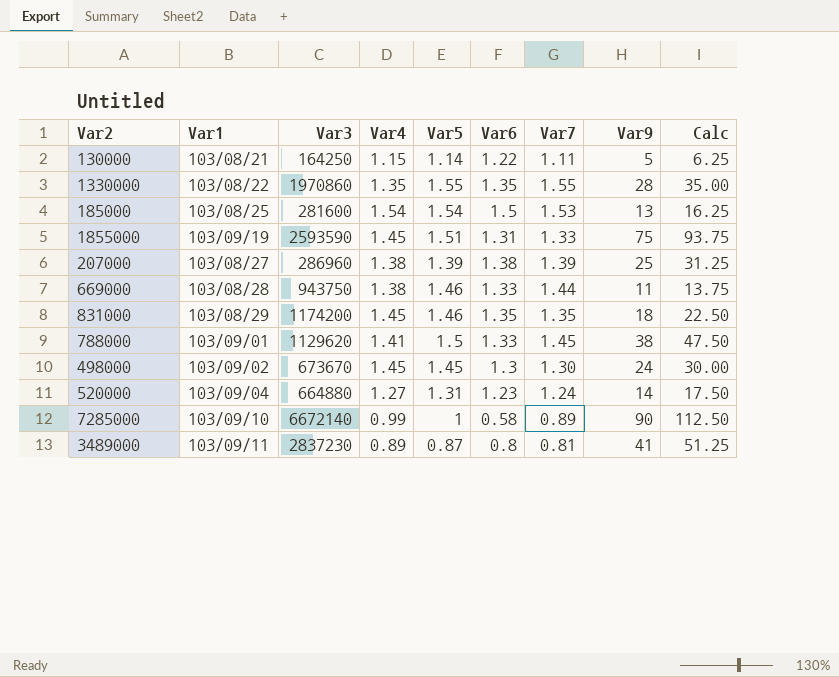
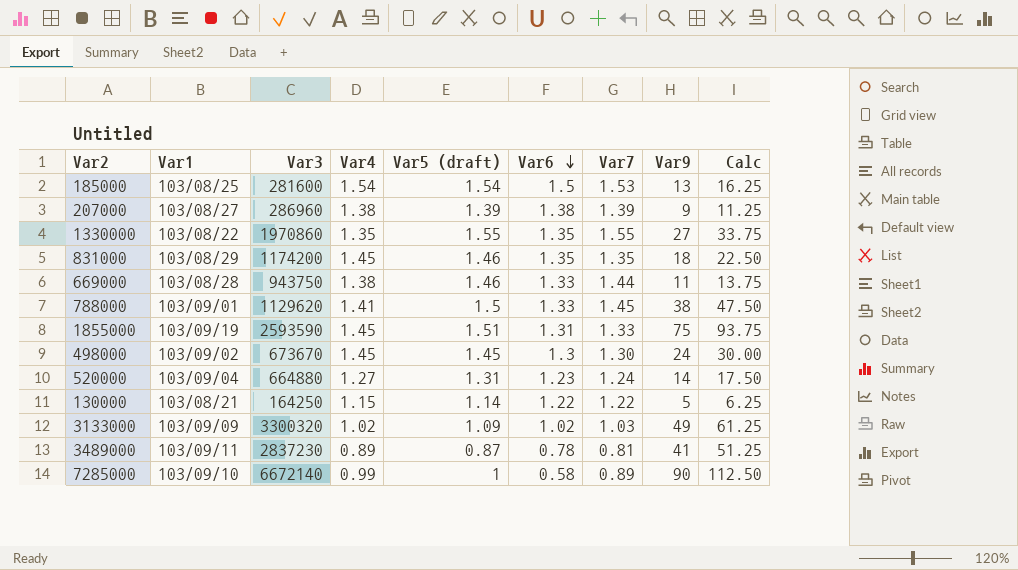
row order: none -> Var6 descending
column name: Var5 -> Var5 (draft)
207000 | Var9: 25 -> 9
207000 | Calc: 31.25 -> 11.25
1330000 | Var9: 28 -> 27
1330000 | Calc: 35.00 -> 33.75
130000 | Var7: 1.11 -> 1.22
row 3133000: none -> 103/09/09 | 3300320 | 1.02 | 1.09 | 1.02 | 1.03 | 49 | 61.25
3489000 | Var6: 0.8 -> 0.78

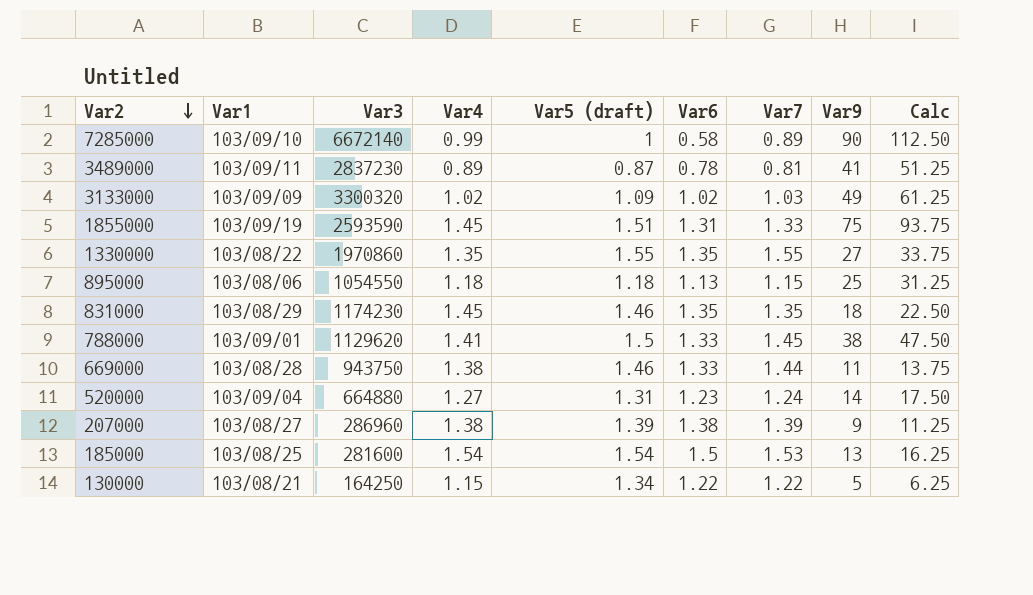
row order: Var6 descending -> Var2 descending
row 498000: 103/09/02 | 673670 | 1.45 | 1.45 | 1.3 | 1.30 | 24 | 30.00 -> none
row 895000: none -> 103/08/06 | 1054550 | 1.18 | 1.18 | 1.13 | 1.15 | 25 | 31.25
831000 | Var3: 1174200 -> 1174230
130000 | Var5 (draft): 1.14 -> 1.34

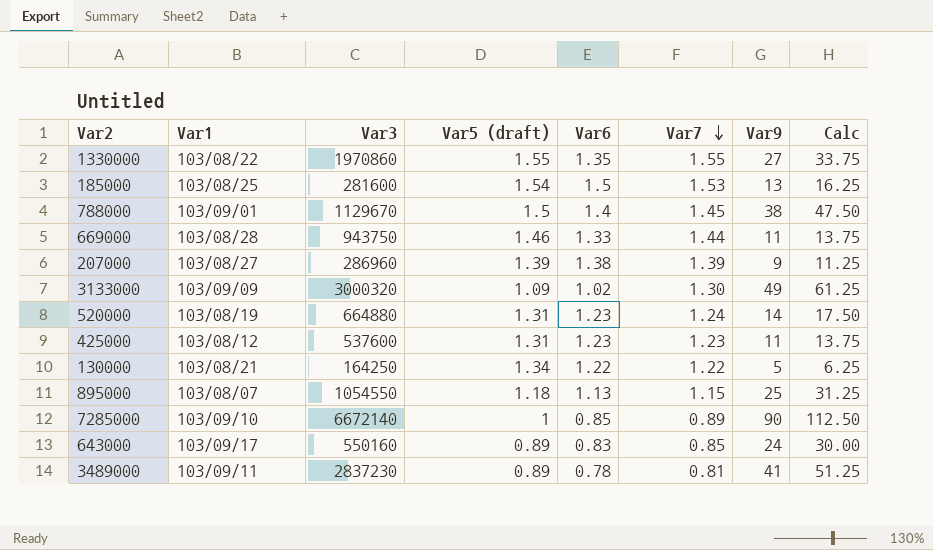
row order: Var2 descending -> Var7 descending
column Var4 | position: 4 -> none
row 1855000: 103/09/19 | 2593590 | 1.45 | 1.51 | 1.31 | 1.33 | 75 | 93.75 -> none
row 831000: 103/08/29 | 1174230 | 1.45 | 1.46 | 1.35 | 1.35 | 18 | 22.50 -> none
788000 | Var3: 1129620 -> 1129670
788000 | Var6: 1.33 -> 1.4
3133000 | Var3: 3300320 -> 3000320
3133000 | Var7: 1.03 -> 1.30
520000 | Var1: 103/09/04 -> 103/08/19
row 425000: none -> 103/08/12 | 537600 | 1.31 | 1.23 | 1.23 | 11 | 13.75
895000 | Var1: 103/08/06 -> 103/08/07
7285000 | Var6: 0.58 -> 0.85
row 643000: none -> 103/09/17 | 550160 | 0.89 | 0.83 | 0.85 | 24 | 30.00
3489000 | Var5 (draft): 0.87 -> 0.89

